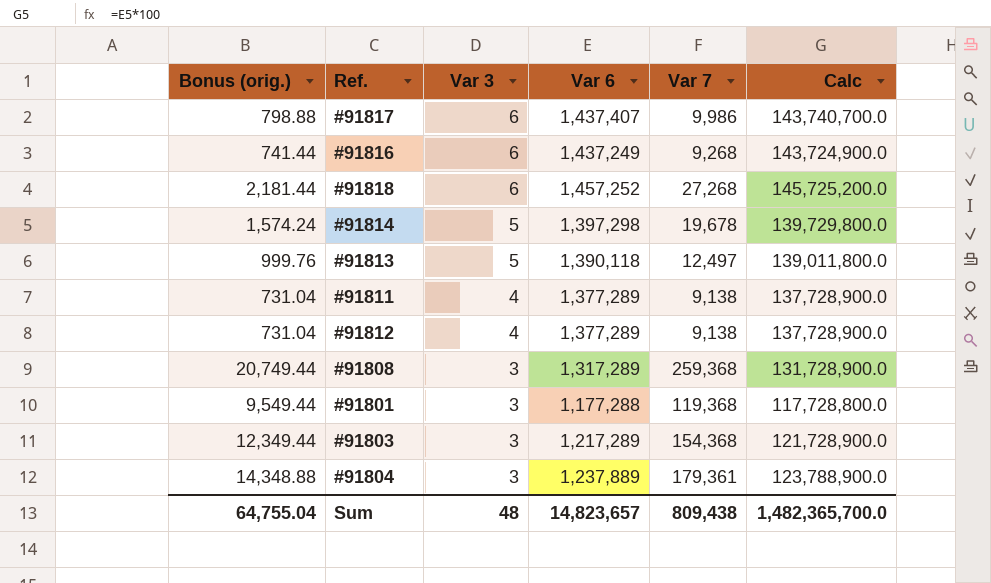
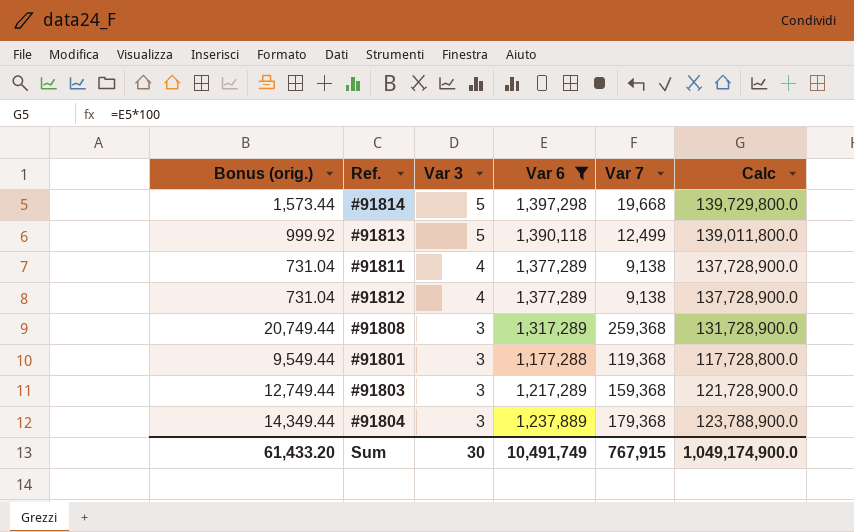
filter: none -> Var 6 <= 1,397,298
#91814 | Bonus (orig.): 1,574.24 -> 1,573.44
#91814 | Var 7: 19,678 -> 19,668
#91813 | Bonus (orig.): 999.76 -> 999.92
#91813 | Var 7: 12,497 -> 12,499
#91803 | Bonus (orig.): 12,349.44 -> 12,749.44
#91803 | Var 7: 154,368 -> 159,368
#91804 | Bonus (orig.): 14,348.88 -> 14,349.44
#91804 | Var 7: 179,361 -> 179,368
Sum | Bonus (orig.): 64,755.04 -> 61,433.20
Sum | Var 3: 48 -> 30
Sum | Var 6: 14,823,657 -> 10,491,749
Sum | Var 7: 809,438 -> 767,915
Sum | Calc: 1,482,365,700.0 -> 1,049,174,900.0

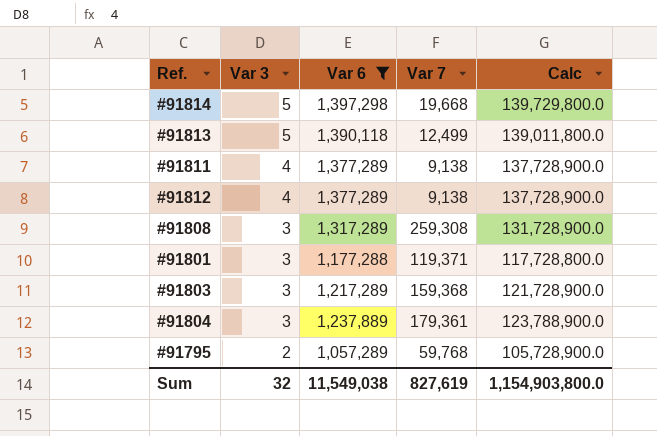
column Bonus (orig.) | formula: [Var 7] * 0.08 -> none
#91808 | Var 7: 259,368 -> 259,308
#91801 | Var 7: 119,368 -> 119,371
#91804 | Var 7: 179,368 -> 179,361
row #91795: none -> 2 | 1,057,289 | 59,768 | 105,728,900.0
Sum | Var 3: 30 -> 32
Sum | Var 6: 10,491,749 -> 11,549,038
Sum | Var 7: 767,915 -> 827,619
Sum | Calc: 1,049,174,900.0 -> 1,154,903,800.0

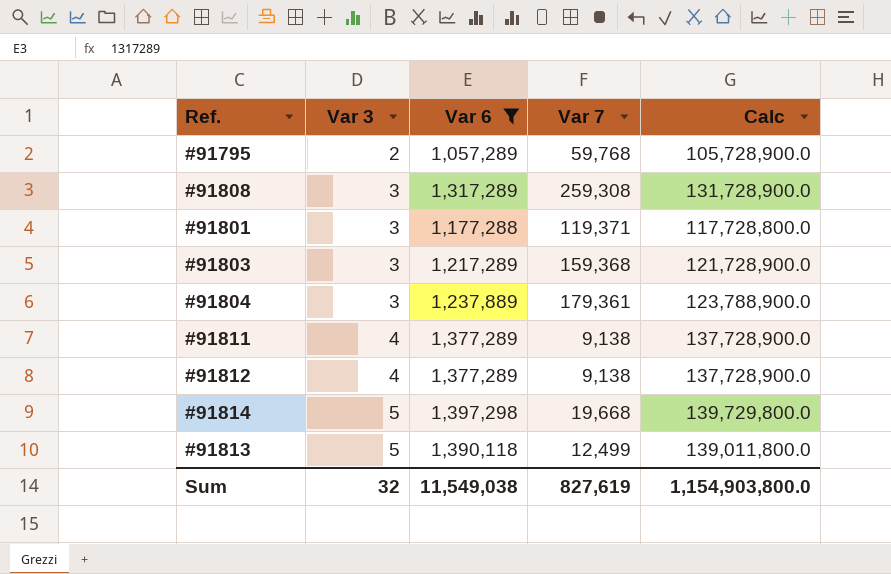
row order: Var 3 descending -> Var 3 ascending

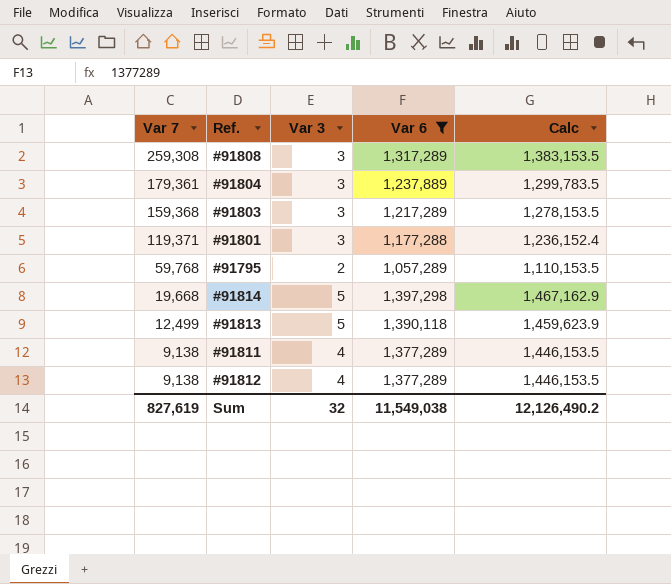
row order: Var 3 ascending -> Var 7 descending
column Var 7 | position: 4 -> 1
column Calc | formula: [Var 6] * 100 -> [Var 6] * 1.05
Sum | Calc: 1,154,903,800.0 -> 12,126,490.2

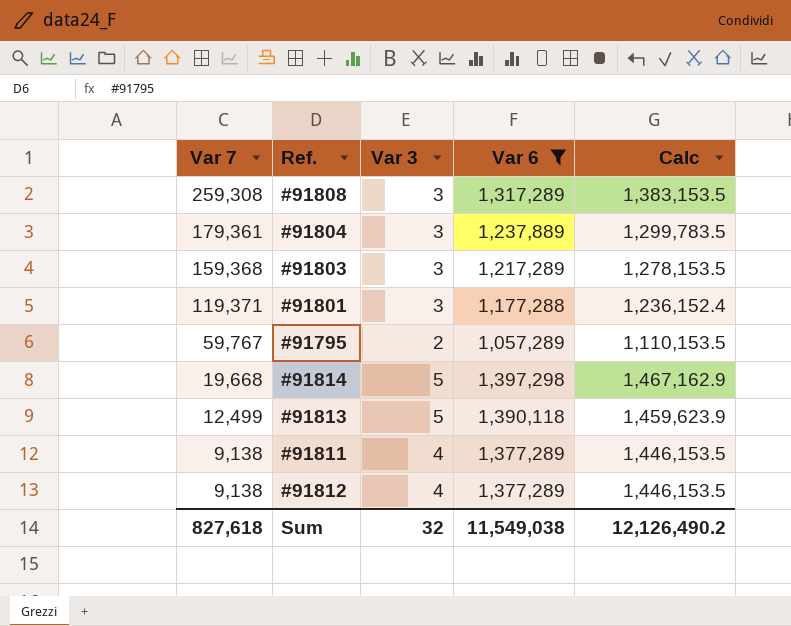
#91795 | Var 7: 59,768 -> 59,767
Sum | Var 7: 827,619 -> 827,618

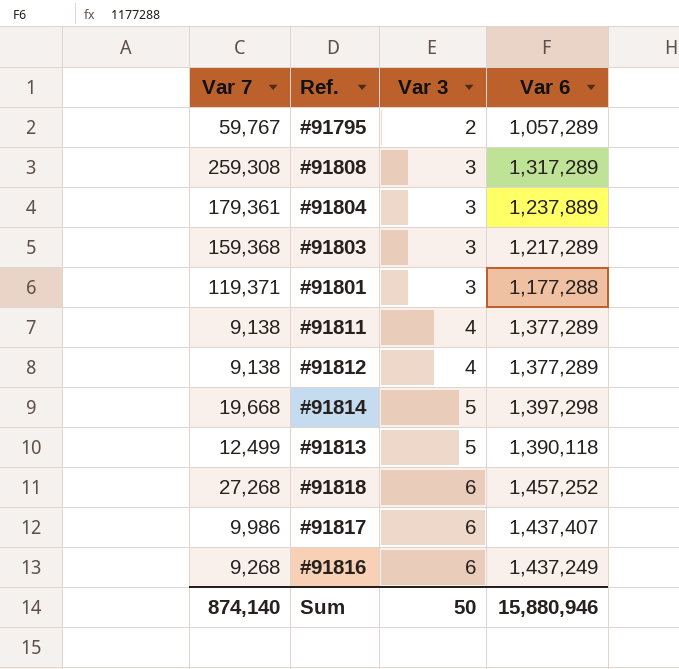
filter: Var 6 <= 1,397,298 -> none
row order: Var 7 descending -> Var 3 ascending
column Calc | formula: [Var 6] * 1.05 -> none
Sum | Var 7: 827,618 -> 874,140
Sum | Var 3: 32 -> 50
Sum | Var 6: 11,549,038 -> 15,880,946

